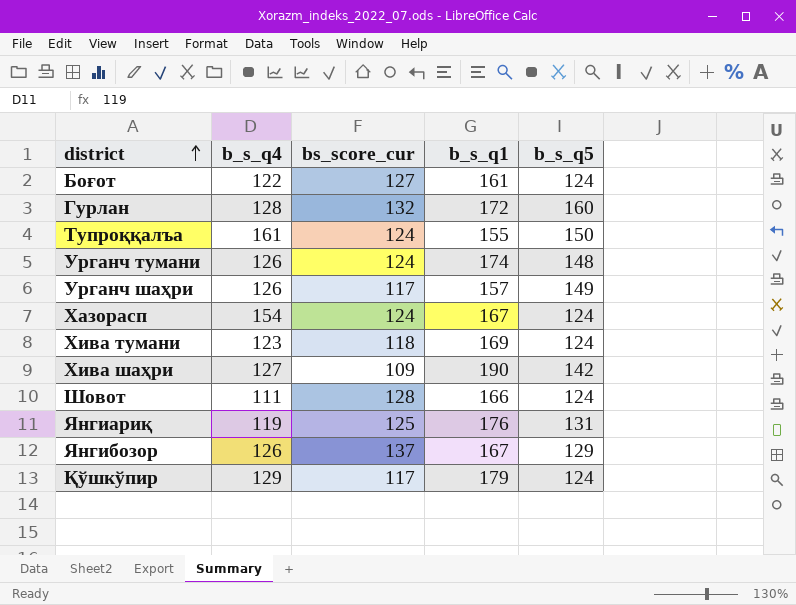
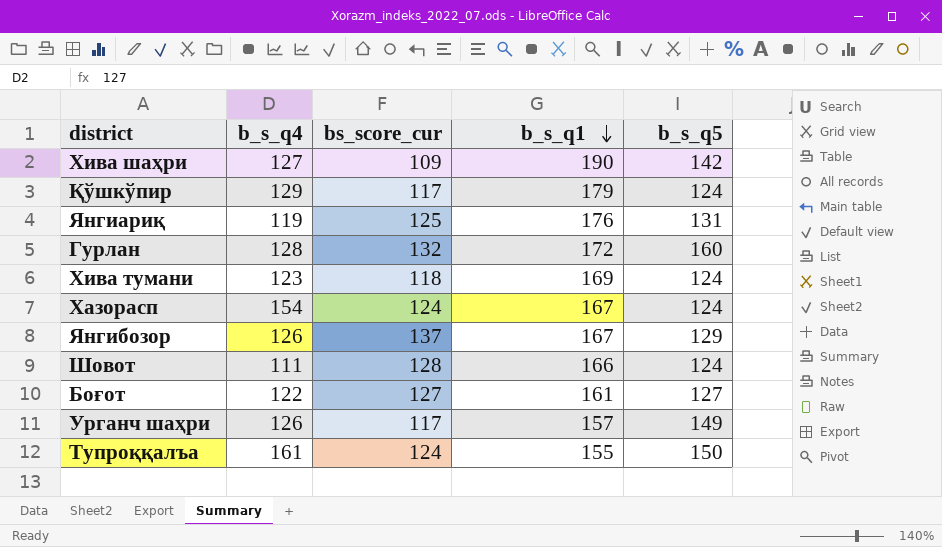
row order: district ascending -> b_s_q1 descending
row Урганч тумани: 126 | 124 | 174 | 148 -> none
Боғот | b_s_q5: 124 -> 127

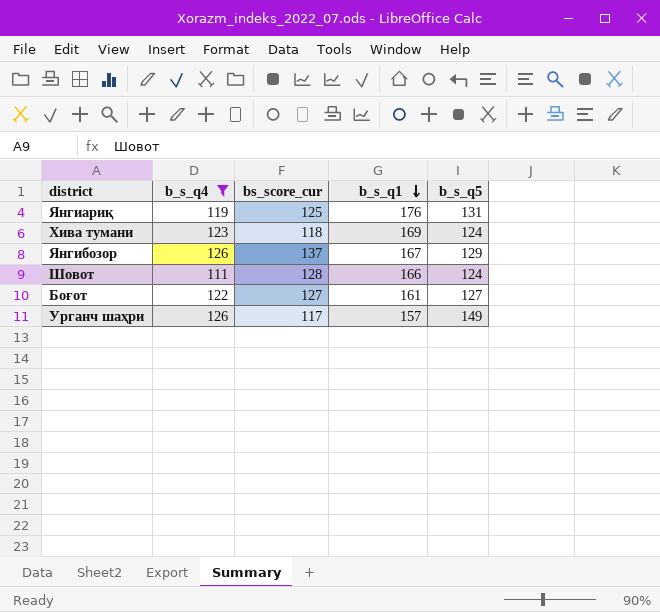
filter: none -> b_s_q4 <= 126

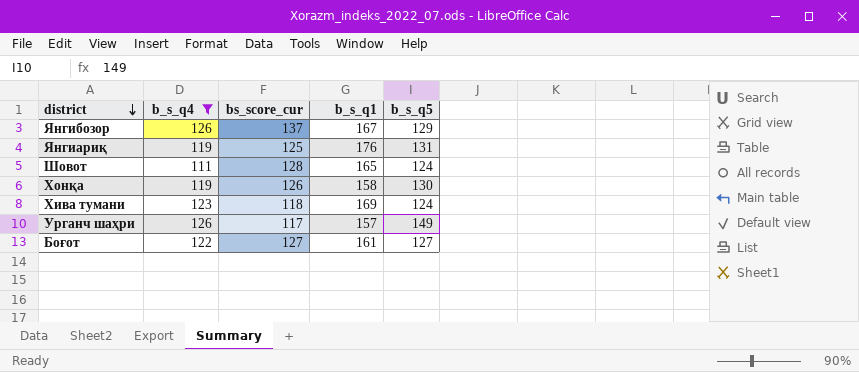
row order: b_s_q1 descending -> district descending
Шовот | b_s_q1: 166 -> 165
row Хонқа: none -> 119 | 126 | 158 | 130

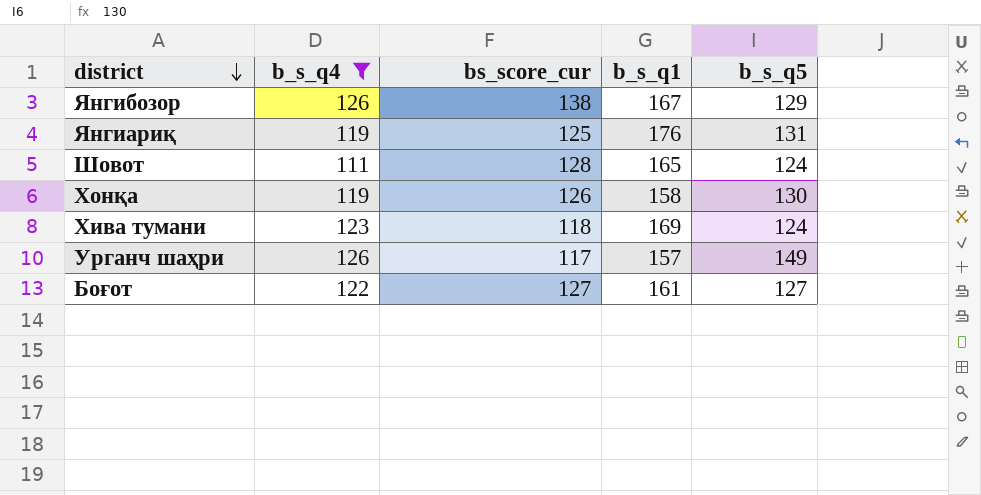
Янгибозор | bs_score_cur: 137 -> 138

